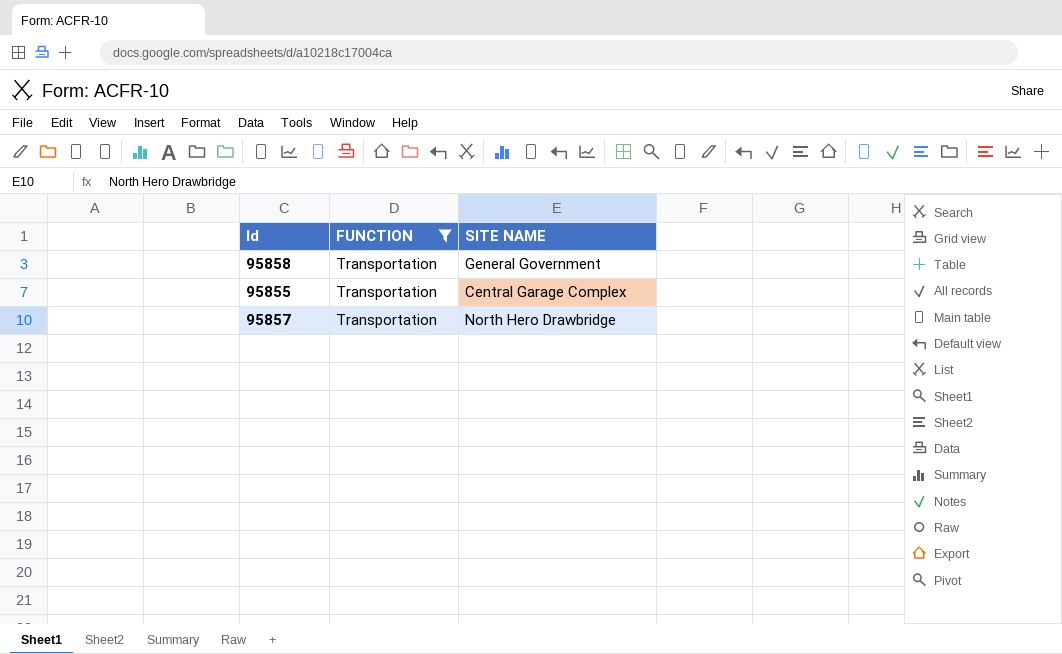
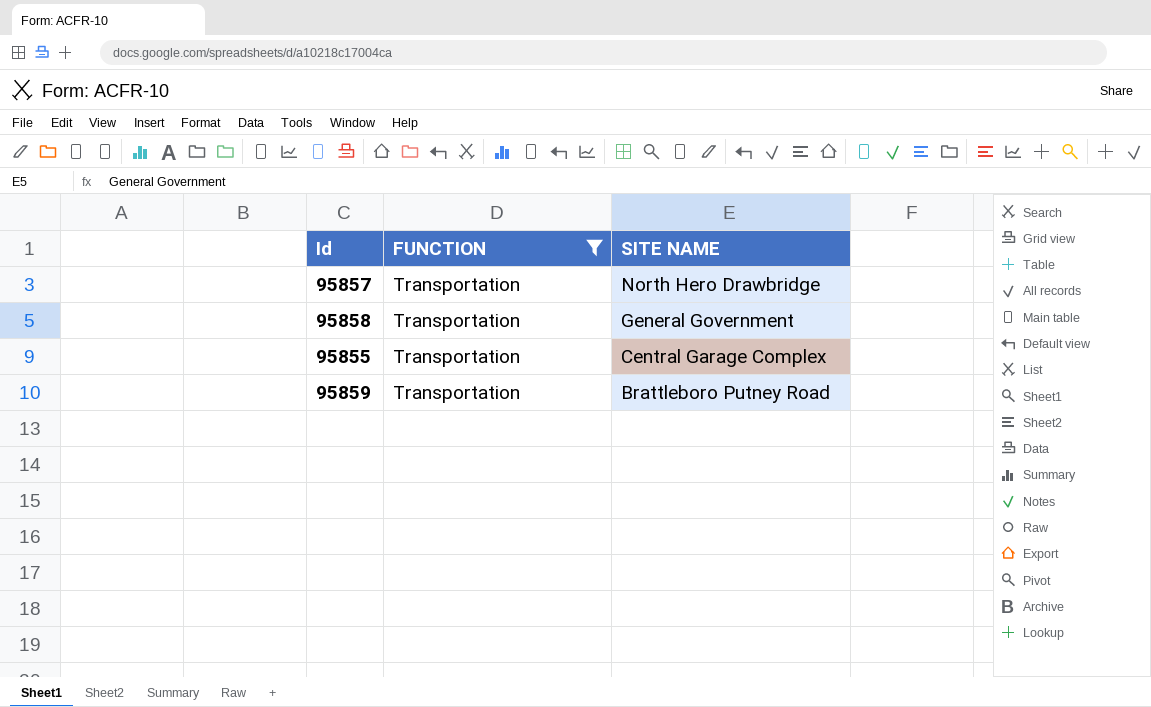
row order: none -> SITE NAME descending
row 95859: none -> Transportation | Brattleboro Putney Road

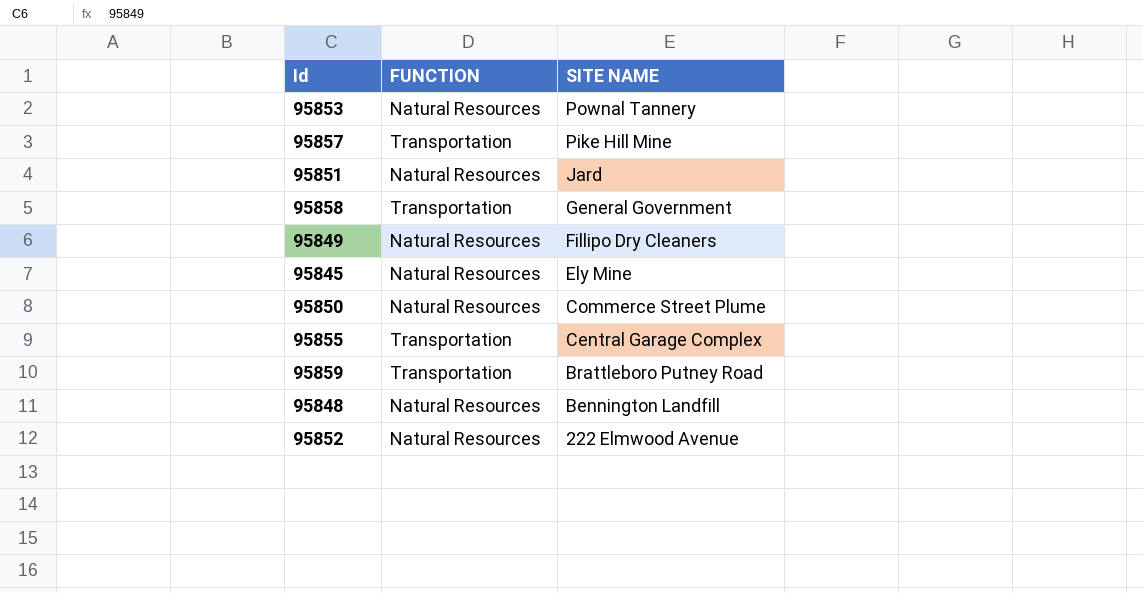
filter: FUNCTION = Transportation -> none
95857 | SITE NAME: North Hero Drawbridge -> Pike Hill Mine

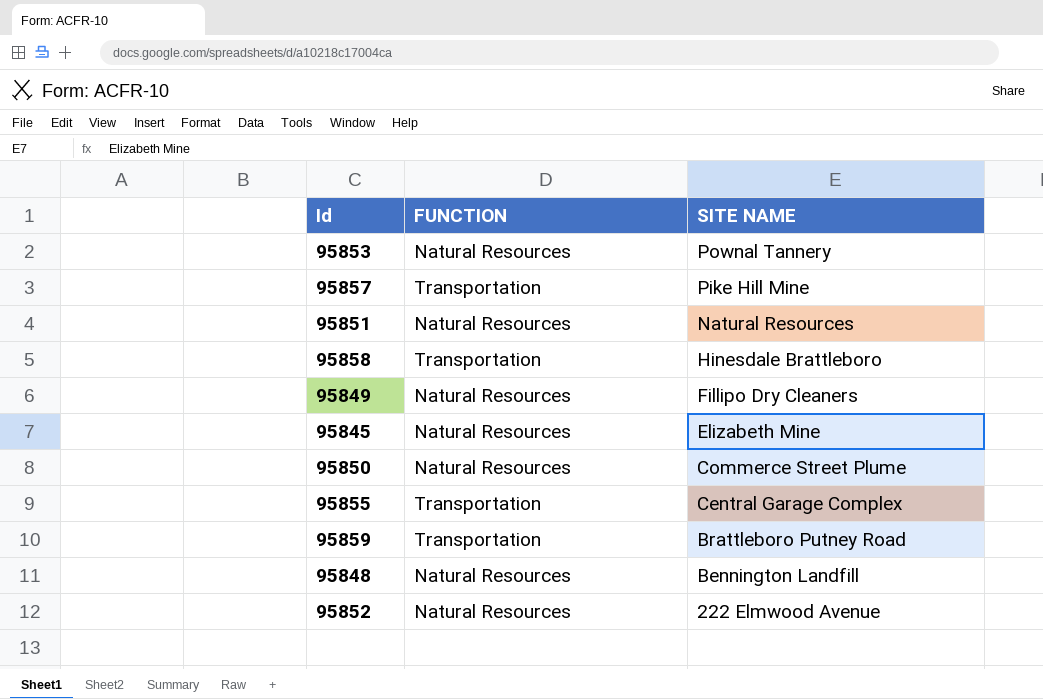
95851 | SITE NAME: Jard -> Natural Resources
95858 | SITE NAME: General Government -> Hinesdale Brattleboro
95845 | SITE NAME: Ely Mine -> Elizabeth Mine

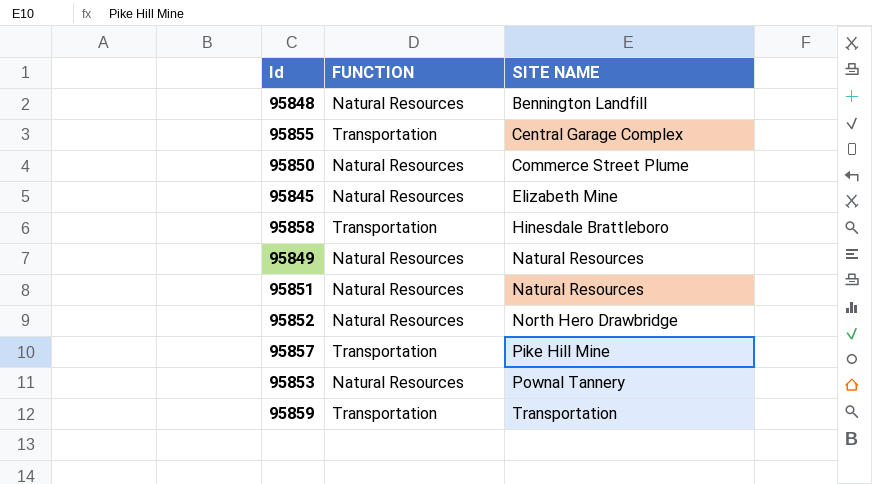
row order: SITE NAME descending -> SITE NAME ascending
95849 | SITE NAME: Fillipo Dry Cleaners -> Natural Resources
95852 | SITE NAME: 222 Elmwood Avenue -> North Hero Drawbridge
95859 | SITE NAME: Brattleboro Putney Road -> Transportation

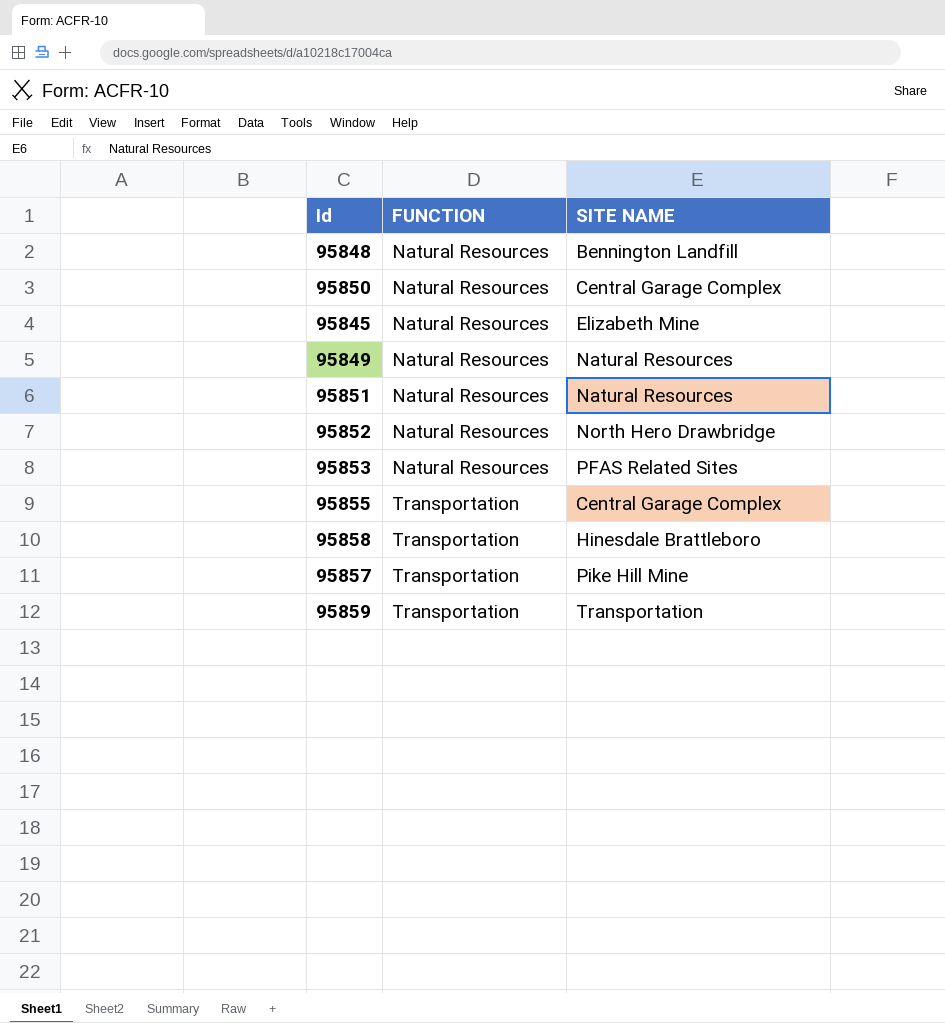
row order: SITE NAME ascending -> FUNCTION ascending
95850 | SITE NAME: Commerce Street Plume -> Central Garage Complex
95853 | SITE NAME: Pownal Tannery -> PFAS Related Sites

